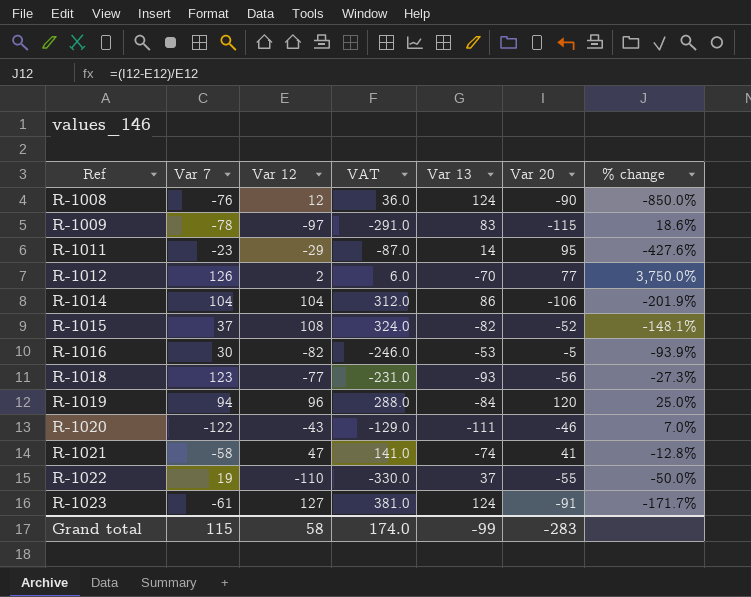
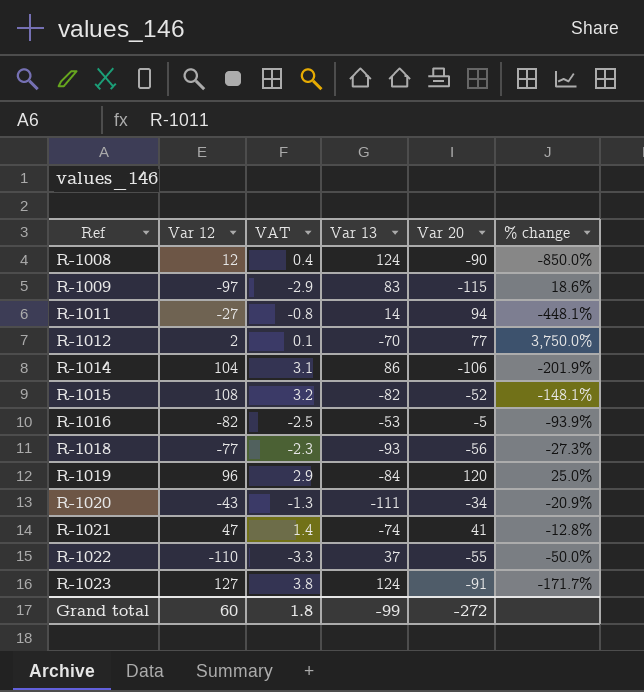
column Var 7 | position: 2 -> none
column VAT | formula: [Var 12] * 3 -> [Var 12] * 0.03
R-1011 | Var 12: -29 -> -27
R-1011 | Var 20: 95 -> 94
R-1011 | % change: -427.6% -> -448.1%
R-1020 | Var 20: -46 -> -34
R-1020 | % change: 7.0% -> -20.9%
Grand total | Var 12: 58 -> 60
Grand total | VAT: 174.0 -> 1.8
Grand total | Var 20: -283 -> -272

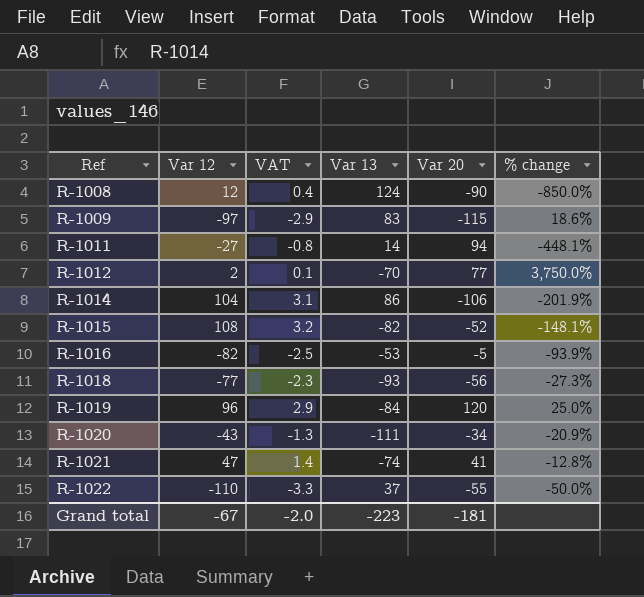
row R-1023: 127 | 3.8 | 124 | -91 | -171.7% -> none
Grand total | Var 12: 60 -> -67
Grand total | VAT: 1.8 -> -2.0
Grand total | Var 13: -99 -> -223
Grand total | Var 20: -272 -> -181

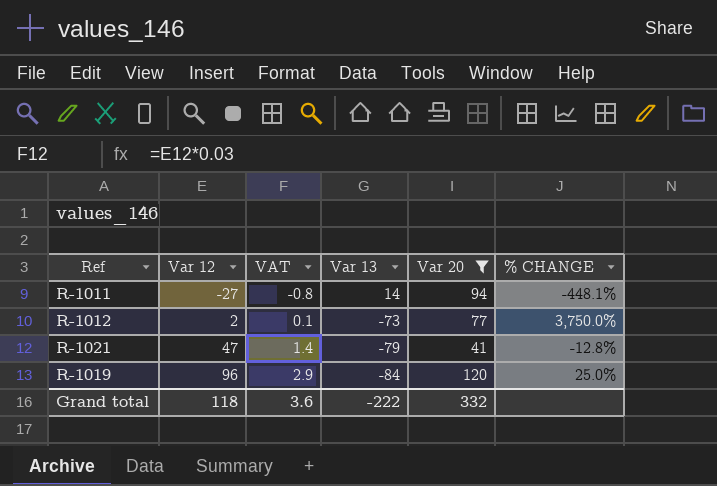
filter: none -> Var 20 >= 41
row order: Ref ascending -> Var 12 ascending
column name: % change -> % CHANGE
R-1012 | Var 13: -70 -> -73
R-1021 | Var 13: -74 -> -79
Grand total | Var 12: -67 -> 118
Grand total | VAT: -2.0 -> 3.6
Grand total | Var 13: -223 -> -222
Grand total | Var 20: -181 -> 332

